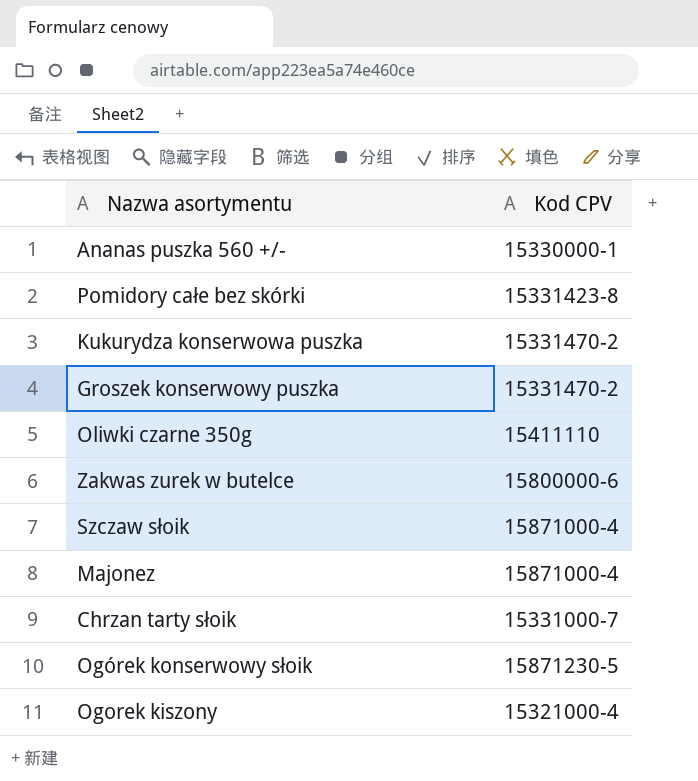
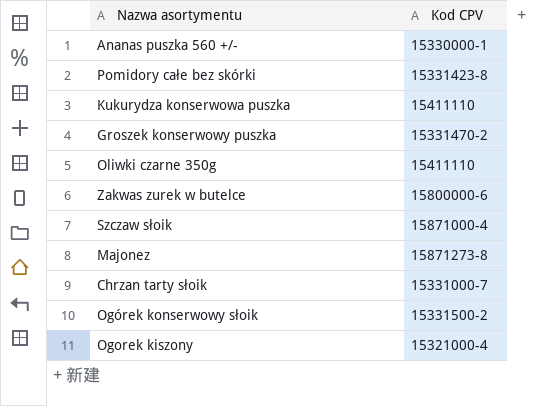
Kukurydza konserwowa puszka | Kod CPV: 15331470-2 -> 15411110
Majonez | Kod CPV: 15871000-4 -> 15871273-8
Ogórek konserwowy słoik | Kod CPV: 15871230-5 -> 15331500-2

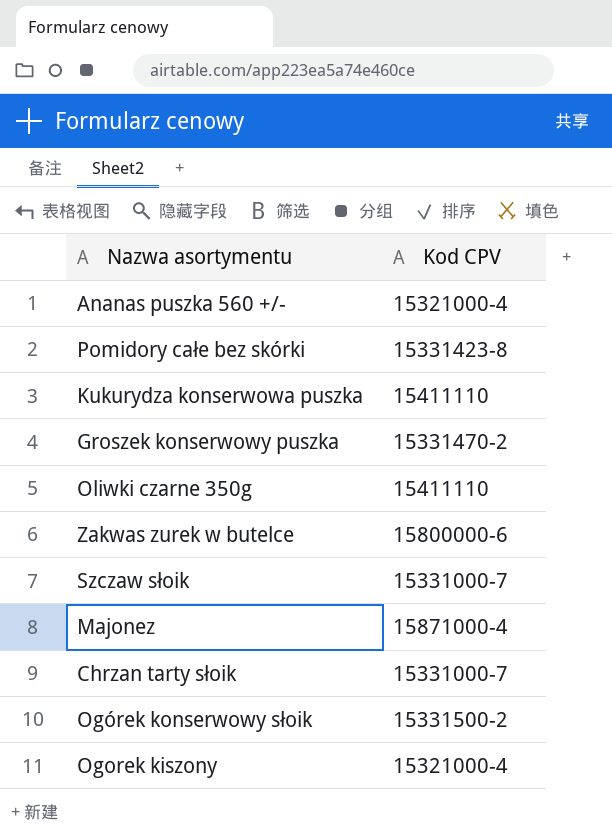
Ananas puszka 560 +/- | Kod CPV: 15330000-1 -> 15321000-4
Szczaw słoik | Kod CPV: 15871000-4 -> 15331000-7
Majonez | Kod CPV: 15871273-8 -> 15871000-4

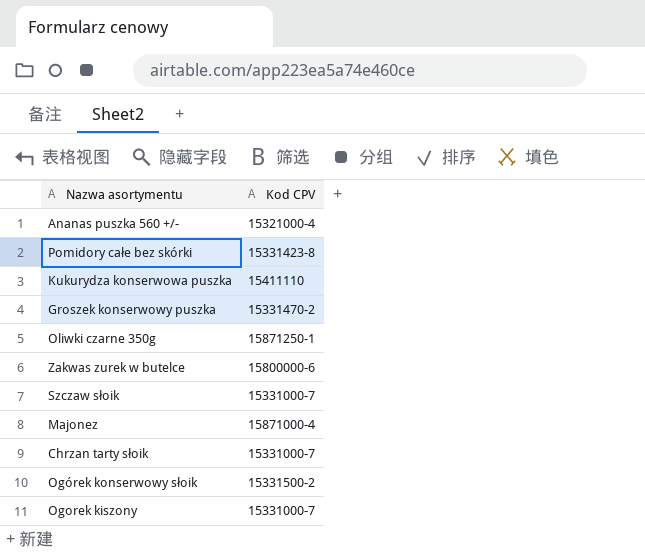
Oliwki czarne 350g | Kod CPV: 15411110 -> 15871250-1
Ogorek kiszony | Kod CPV: 15321000-4 -> 15331000-7

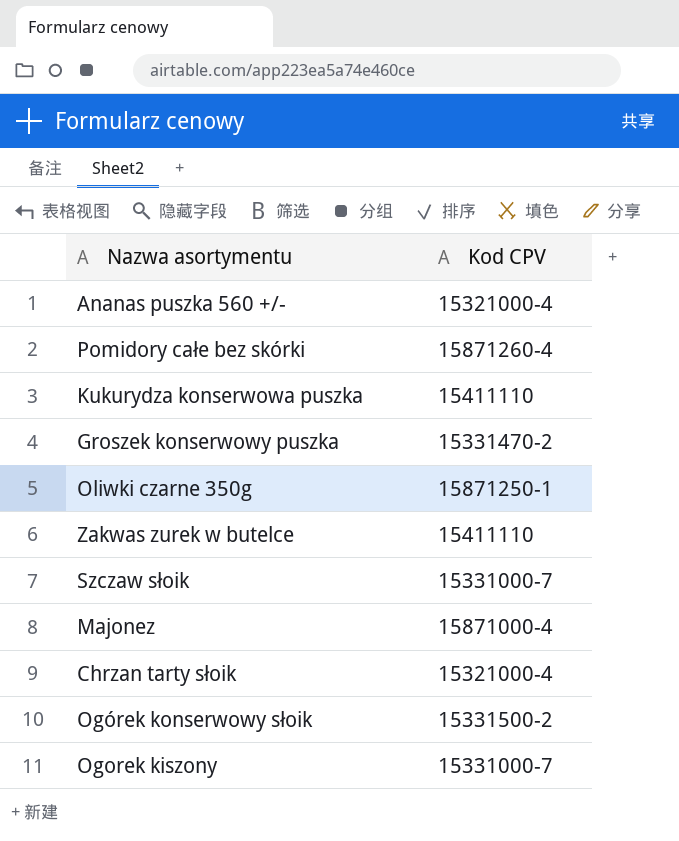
Pomidory całe bez skórki | Kod CPV: 15331423-8 -> 15871260-4
Zakwas zurek w butelce | Kod CPV: 15800000-6 -> 15411110
Chrzan tarty słoik | Kod CPV: 15331000-7 -> 15321000-4

